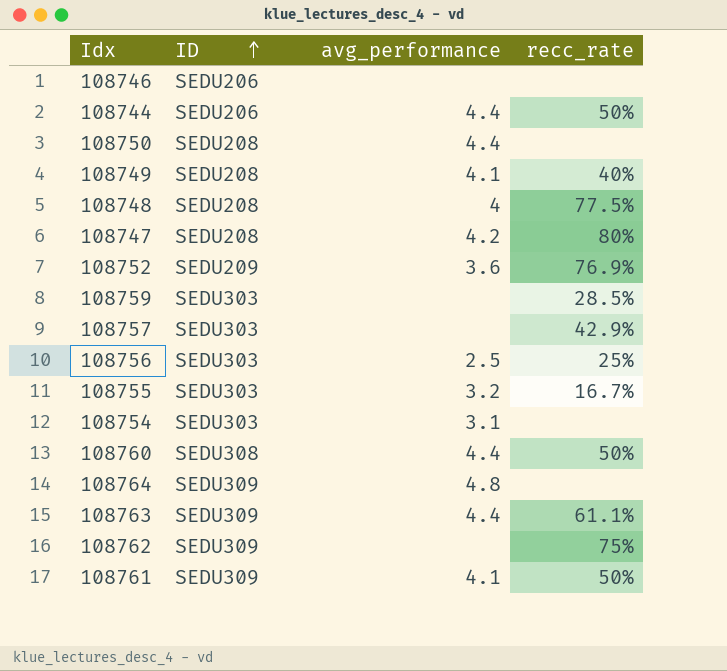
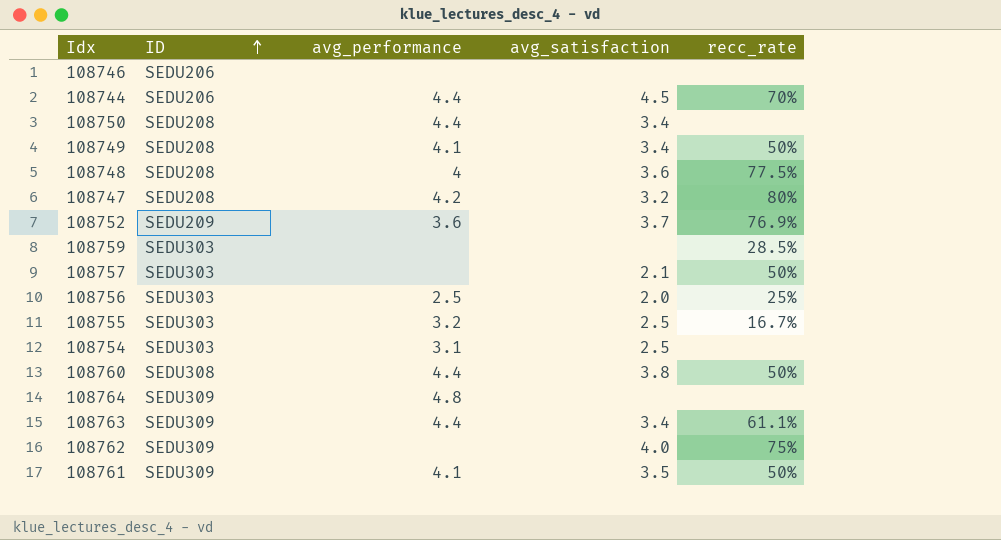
column avg_satisfaction | position: none -> 4
108744 | recc_rate: 50% -> 70%
108749 | recc_rate: 40% -> 50%
108757 | recc_rate: 42.9% -> 50%

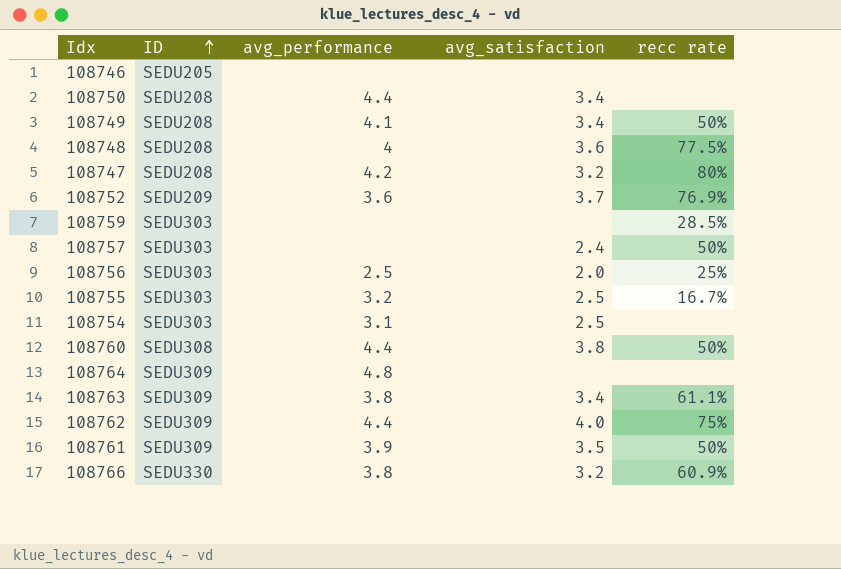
column name: recc_rate -> recc rate
row 108744: SEDU206 | 4.4 | 4.5 | 70% -> none
108746 | ID: SEDU206 -> SEDU205
108757 | avg_satisfaction: 2.1 -> 2.4
108763 | avg_performance: 4.4 -> 3.8
108762 | avg_performance: none -> 4.4
108761 | avg_performance: 4.1 -> 3.9
row 108766: none -> SEDU330 | 3.8 | 3.2 | 60.9%

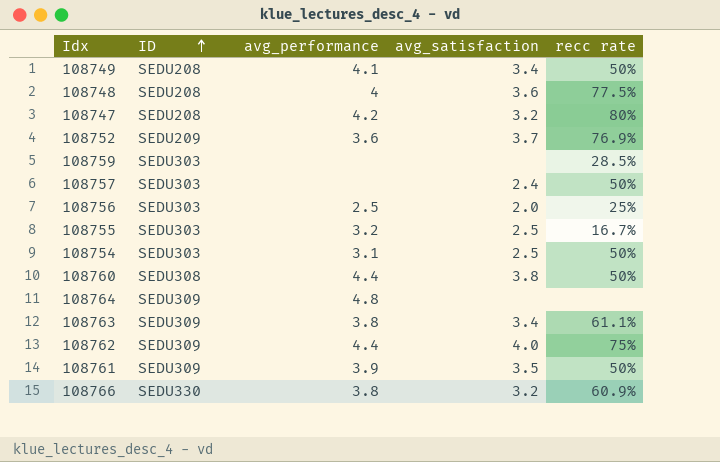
row 108746: SEDU205 | none | none | none -> none
row 108750: SEDU208 | 4.4 | 3.4 | none -> none
108754 | recc rate: none -> 50%

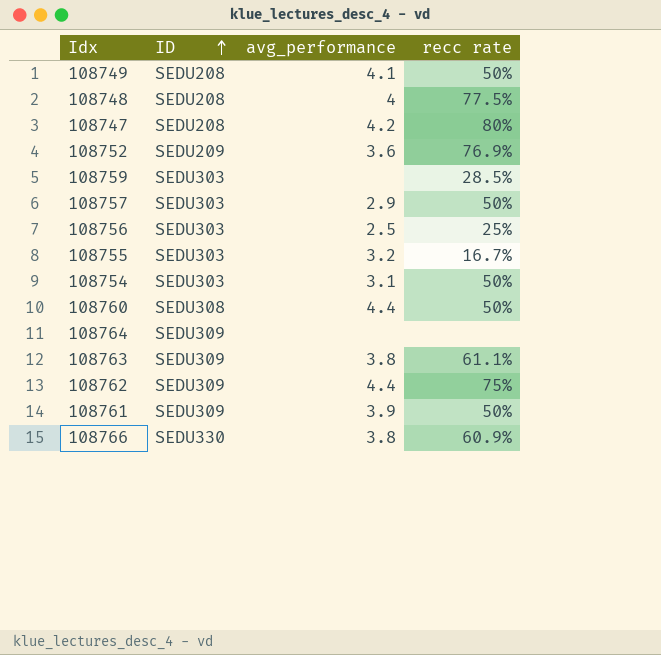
column avg_satisfaction | position: 4 -> none
108757 | avg_performance: none -> 2.9
108764 | avg_performance: 4.8 -> none

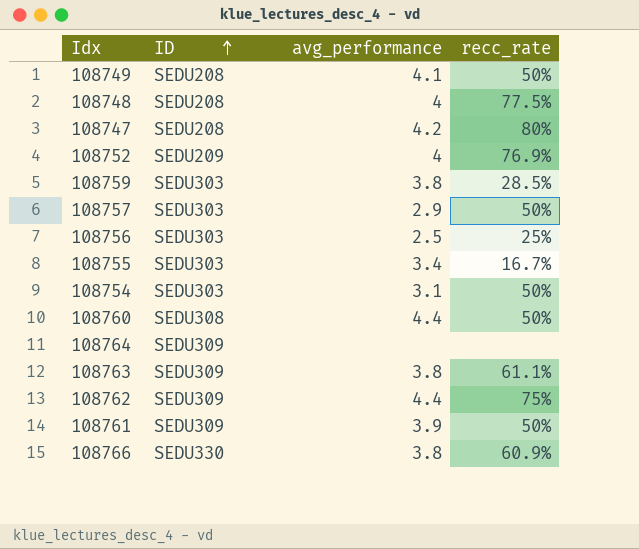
column name: recc rate -> recc_rate
108752 | avg_performance: 3.6 -> 4
108759 | avg_performance: none -> 3.8
108755 | avg_performance: 3.2 -> 3.4

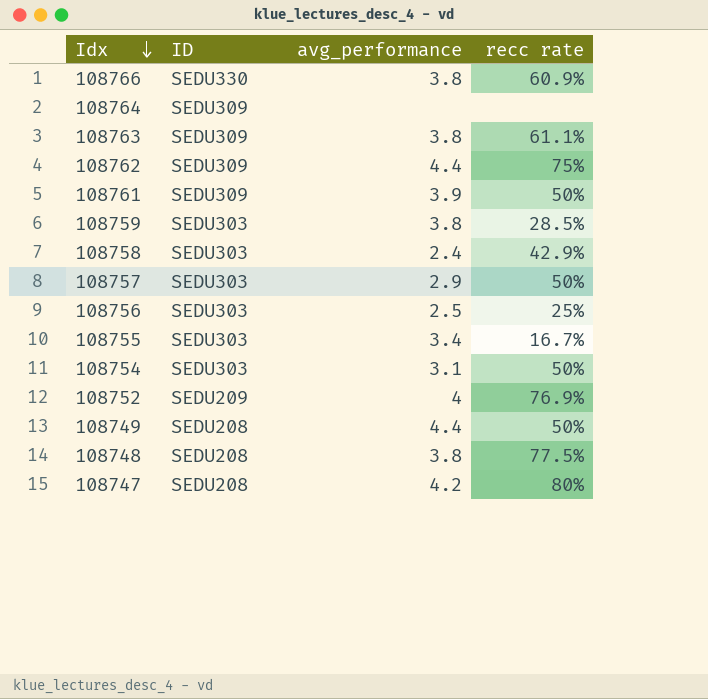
row order: ID ascending -> Idx descending
column name: recc_rate -> recc rate
row 108760: SEDU308 | 4.4 | 50% -> none
row 108758: none -> SEDU303 | 2.4 | 42.9%
108749 | avg_performance: 4.1 -> 4.4
108748 | avg_performance: 4 -> 3.8

